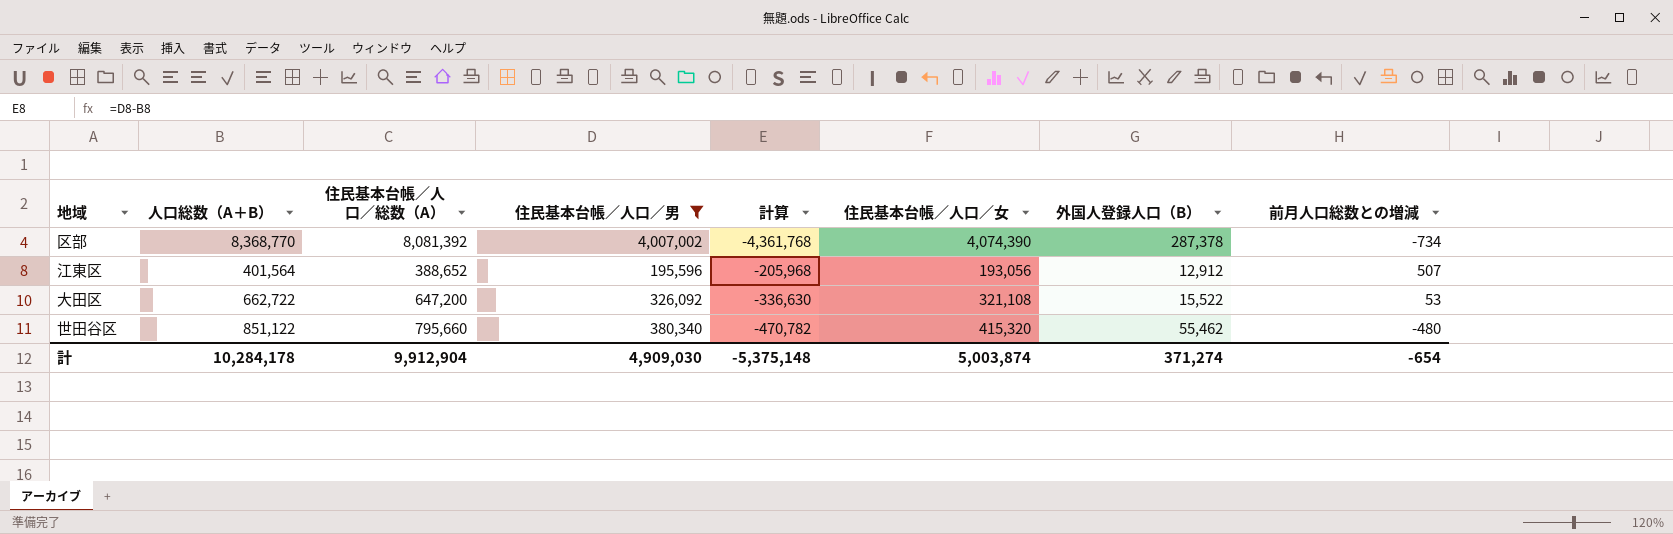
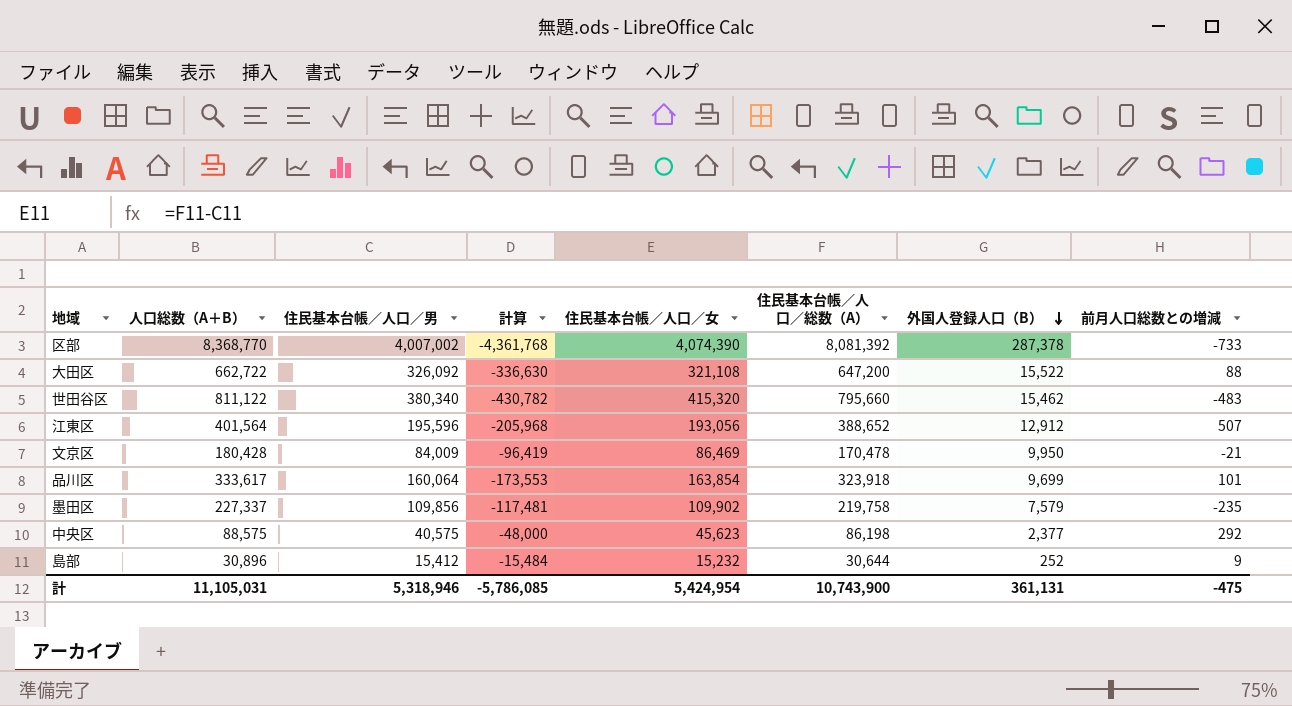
filter: 住民基本台帳／人口／男 >= 195,596 -> none
row order: none -> 外国人登録人口（B） descending
column 住民基本台帳／人口／総数（A） | position: 3 -> 6
区部 | 前月人口総数との増減: -734 -> -733
大田区 | 前月人口総数との増減: 53 -> 88
世田谷区 | 人口総数（A＋B）: 851,122 -> 811,122
世田谷区 | 計算: -470,782 -> -430,782
世田谷区 | 外国人登録人口（B）: 55,462 -> 15,462
世田谷区 | 前月人口総数との増減: -480 -> -483
計 | 人口総数（A＋B）: 10,284,178 -> 11,105,031
計 | 住民基本台帳／人口／男: 4,909,030 -> 5,318,946
計 | 計算: -5,375,148 -> -5,786,085
計 | 住民基本台帳／人口／女: 5,003,874 -> 5,424,954
計 | 住民基本台帳／人口／総数（A）: 9,912,904 -> 10,743,900
計 | 外国人登録人口（B）: 371,274 -> 361,131
計 | 前月人口総数との増減: -654 -> -475

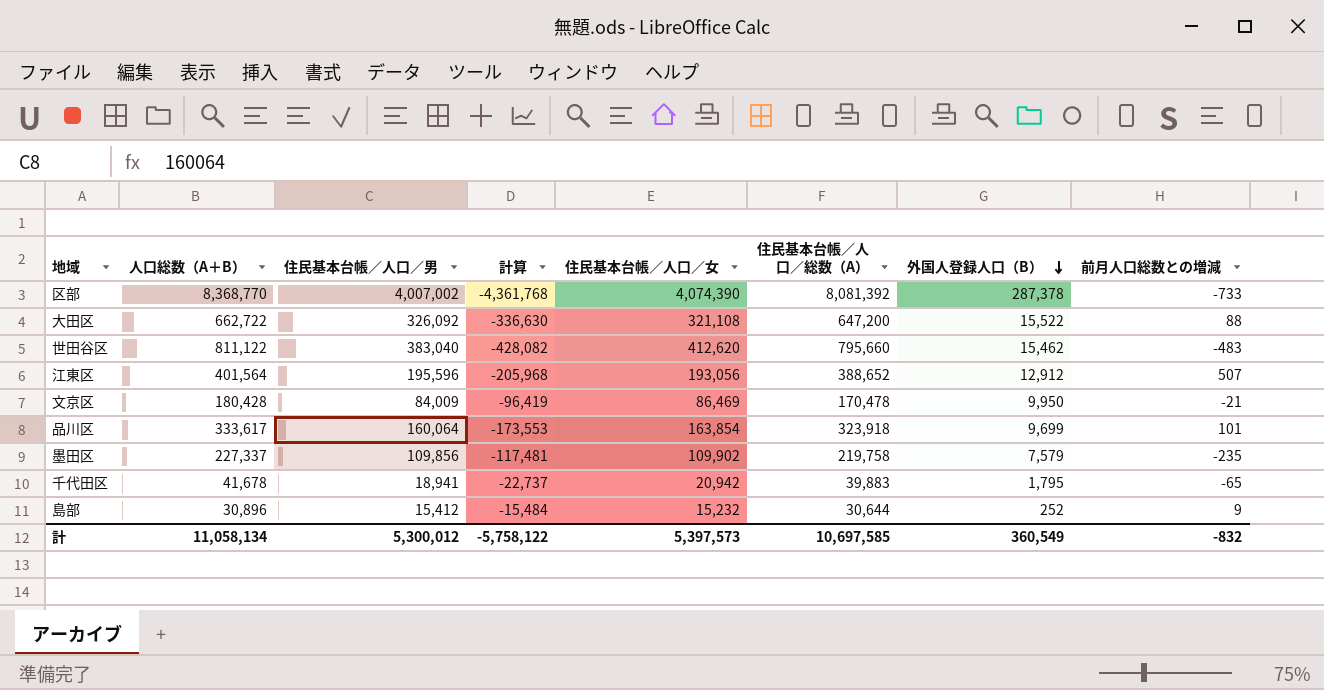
row 中央区: 88,575 | 40,575 | -48,000 | 45,623 | 86,198 | 2,377 | 292 -> none
世田谷区 | 住民基本台帳／人口／男: 380,340 -> 383,040
世田谷区 | 計算: -430,782 -> -428,082
世田谷区 | 住民基本台帳／人口／女: 415,320 -> 412,620
row 千代田区: none -> 41,678 | 18,941 | -22,737 | 20,942 | 39,883 | 1,795 | -65
計 | 人口総数（A＋B）: 11,105,031 -> 11,058,134
計 | 住民基本台帳／人口／男: 5,318,946 -> 5,300,012
計 | 計算: -5,786,085 -> -5,758,122
計 | 住民基本台帳／人口／女: 5,424,954 -> 5,397,573
計 | 住民基本台帳／人口／総数（A）: 10,743,900 -> 10,697,585
計 | 外国人登録人口（B）: 361,131 -> 360,549
計 | 前月人口総数との増減: -475 -> -832

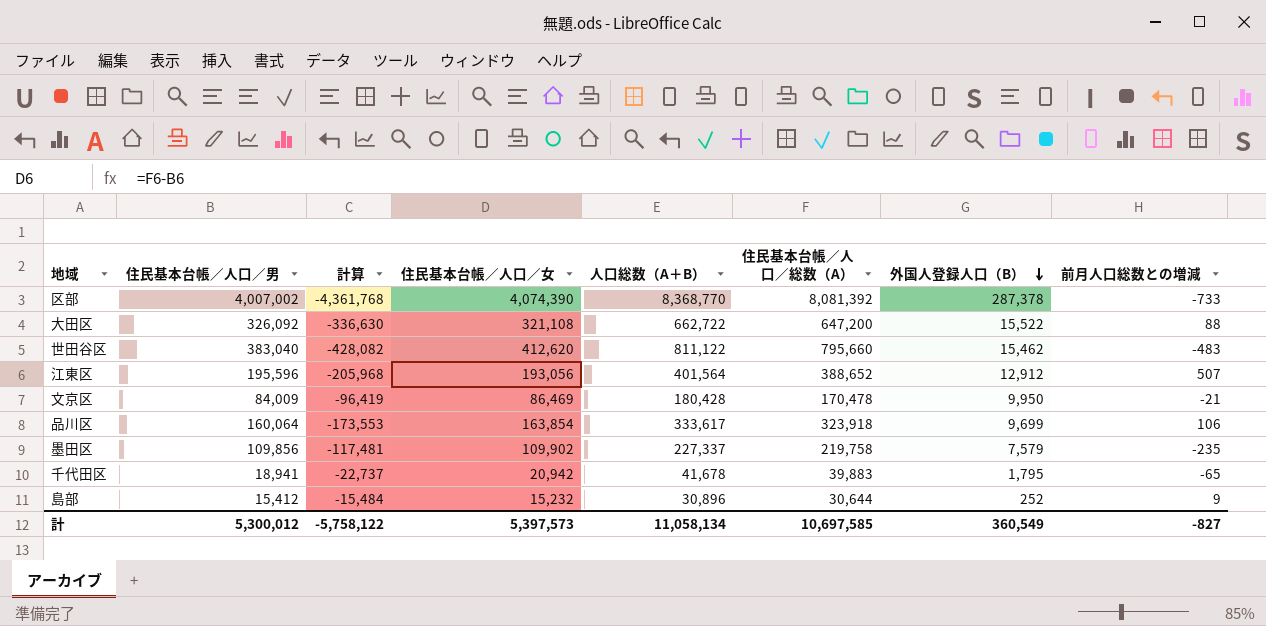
column 人口総数（A＋B） | position: 2 -> 5
品川区 | 前月人口総数との増減: 101 -> 106
計 | 前月人口総数との増減: -832 -> -827

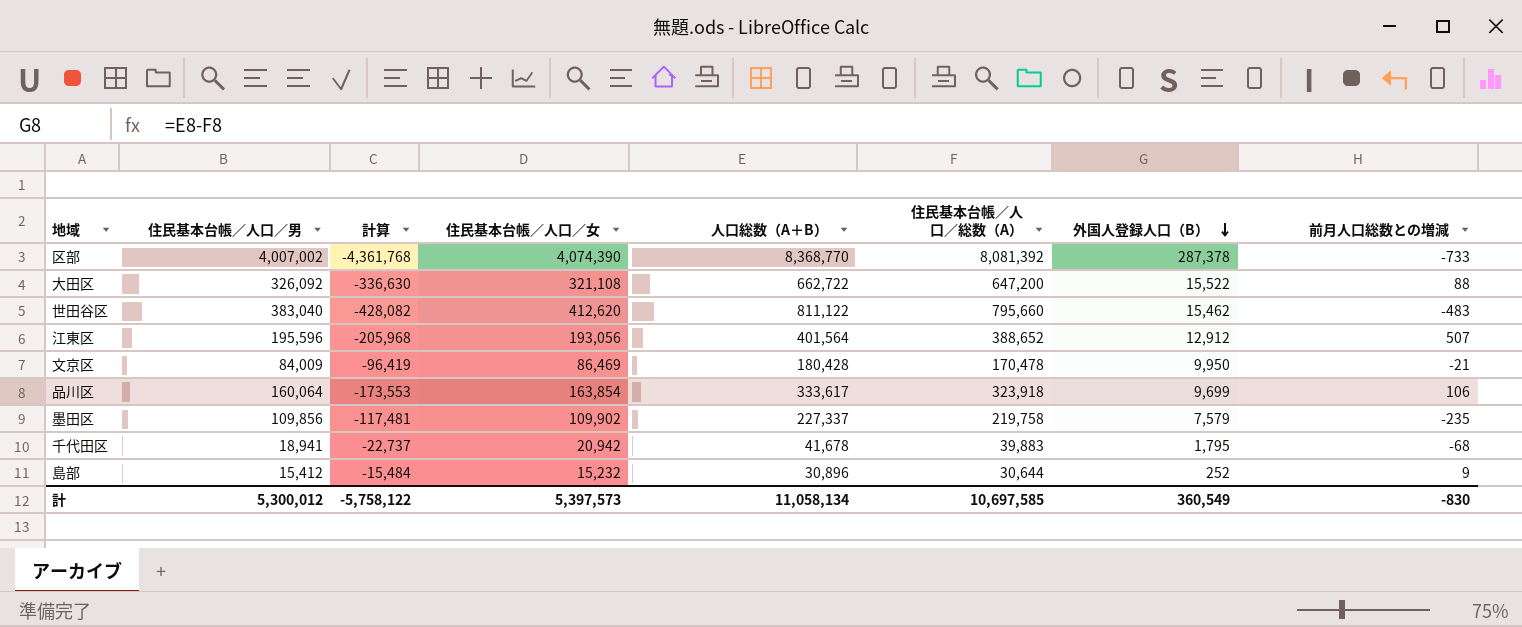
千代田区 | 前月人口総数との増減: -65 -> -68
計 | 前月人口総数との増減: -827 -> -830

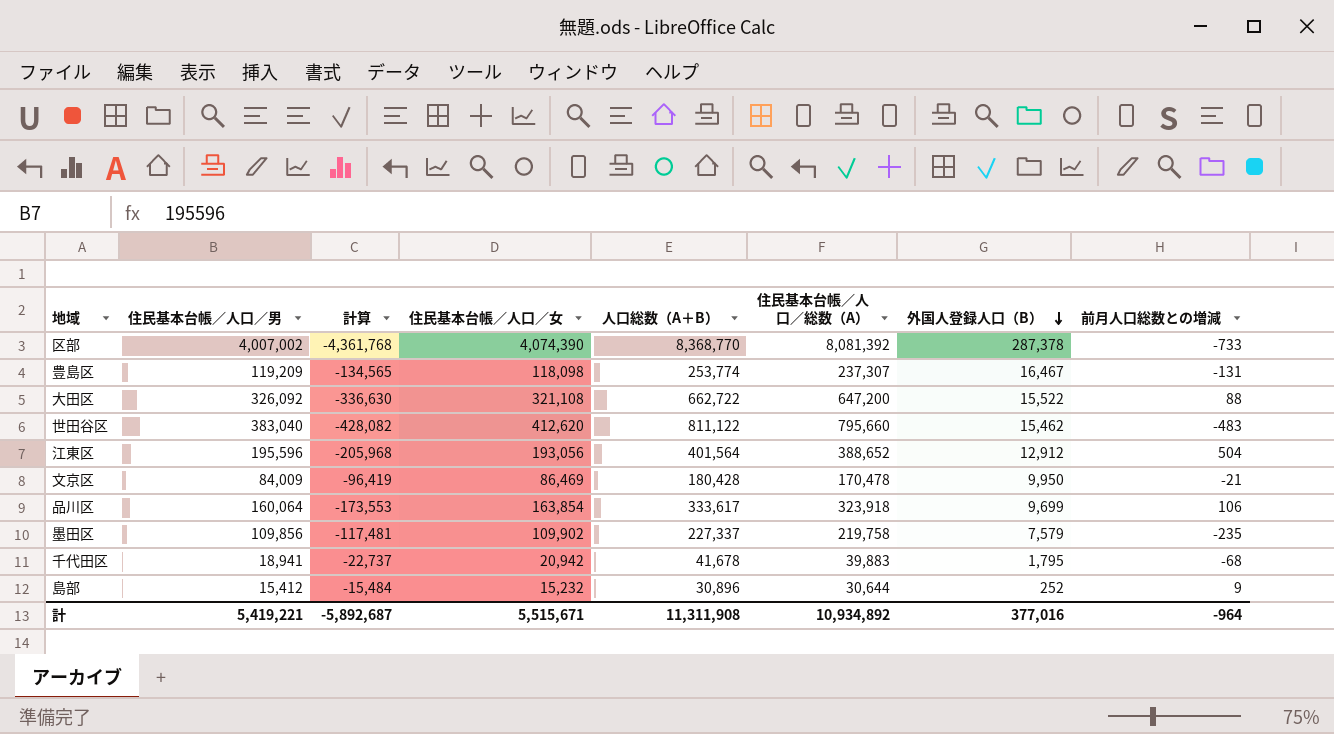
row 豊島区: none -> 119,209 | -134,565 | 118,098 | 253,774 | 237,307 | 16,467 | -131
江東区 | 前月人口総数との増減: 507 -> 504
計 | 住民基本台帳／人口／男: 5,300,012 -> 5,419,221
計 | 計算: -5,758,122 -> -5,892,687
計 | 住民基本台帳／人口／女: 5,397,573 -> 5,515,671
計 | 人口総数（A＋B）: 11,058,134 -> 11,311,908
計 | 住民基本台帳／人口／総数（A）: 10,697,585 -> 10,934,892
計 | 外国人登録人口（B）: 360,549 -> 377,016
計 | 前月人口総数との増減: -830 -> -964

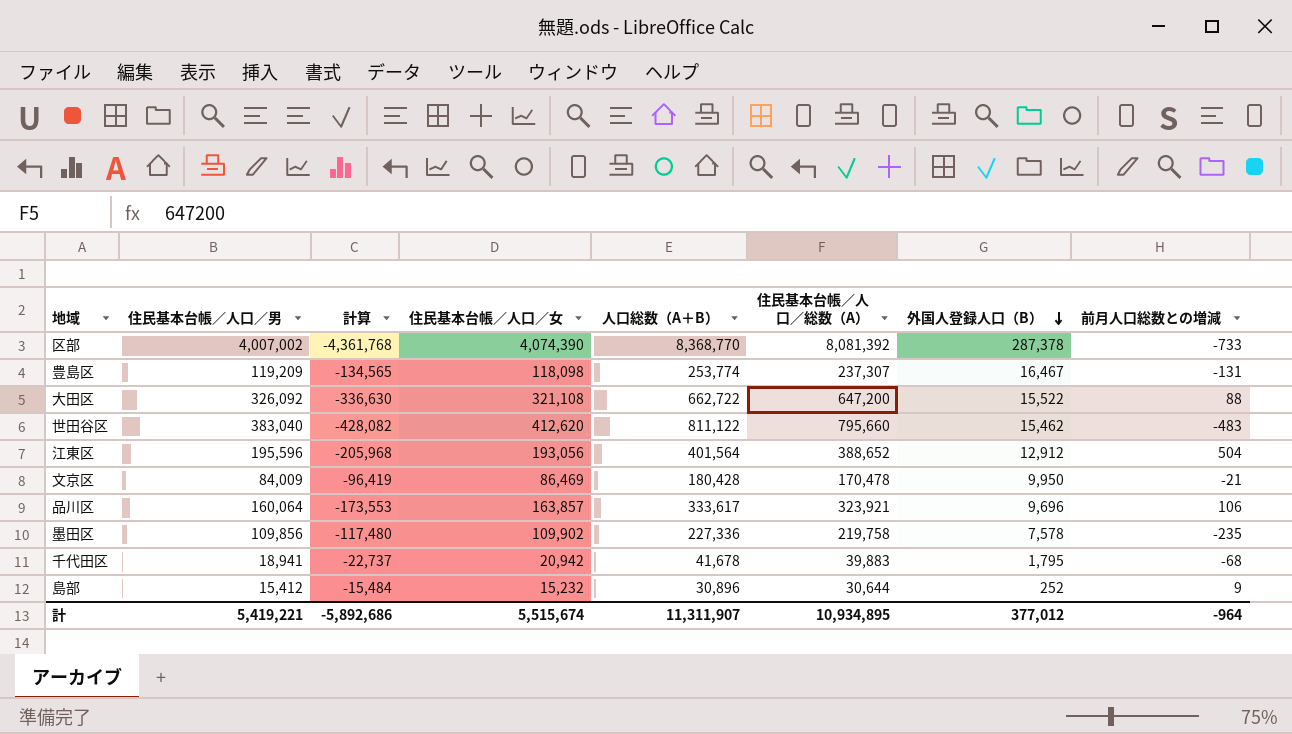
品川区 | 住民基本台帳／人口／女: 163,854 -> 163,857
品川区 | 住民基本台帳／人口／総数（A）: 323,918 -> 323,921
品川区 | 外国人登録人口（B）: 9,699 -> 9,696
墨田区 | 計算: -117,481 -> -117,480
墨田区 | 人口総数（A＋B）: 227,337 -> 227,336
墨田区 | 外国人登録人口（B）: 7,579 -> 7,578
計 | 計算: -5,892,687 -> -5,892,686
計 | 住民基本台帳／人口／女: 5,515,671 -> 5,515,674
計 | 人口総数（A＋B）: 11,311,908 -> 11,311,907
計 | 住民基本台帳／人口／総数（A）: 10,934,892 -> 10,934,895
計 | 外国人登録人口（B）: 377,016 -> 377,012

